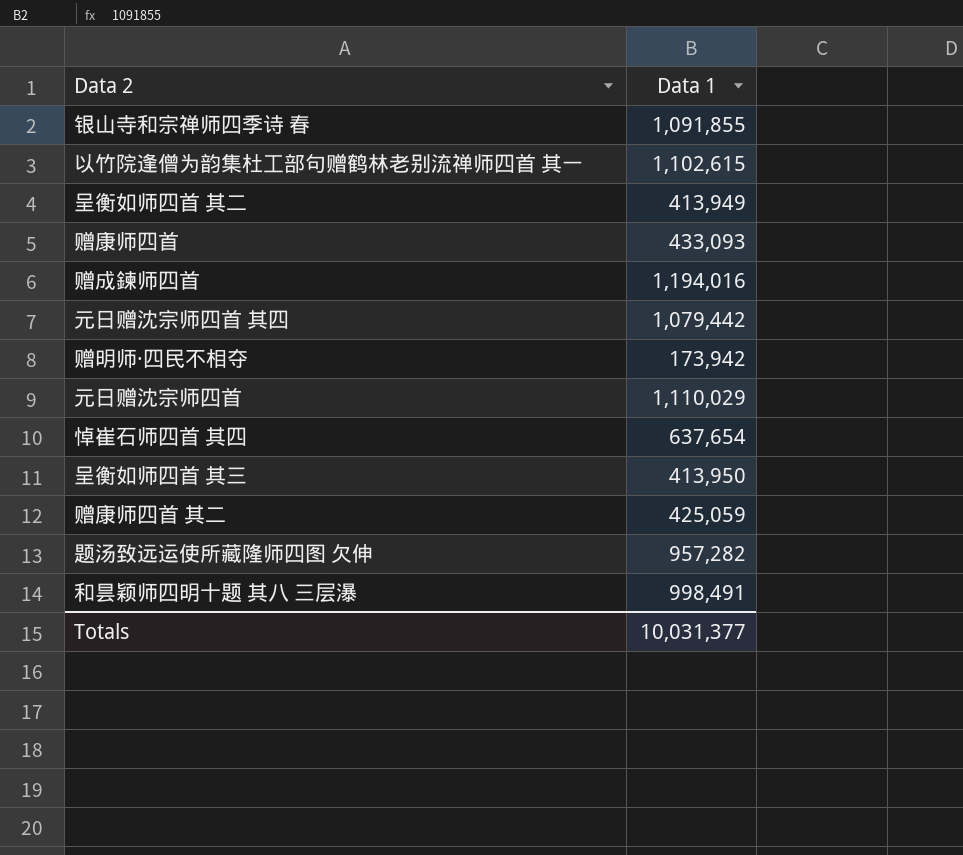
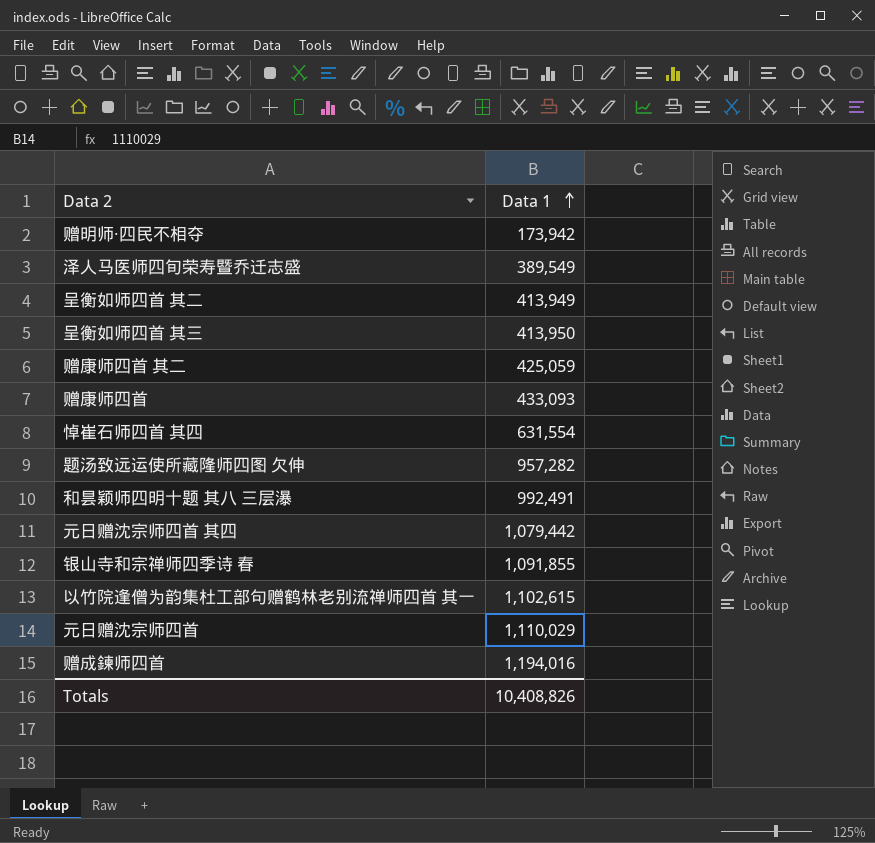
row order: none -> Data 1 ascending
row 泽人马医师四旬荣寿暨乔迁志盛: none -> 389,549
悼崔石师四首 其四 | Data 1: 637,654 -> 631,554
和昙颖师四明十题 其八 三层瀑 | Data 1: 998,491 -> 992,491
Totals | Data 1: 10,031,377 -> 10,408,826

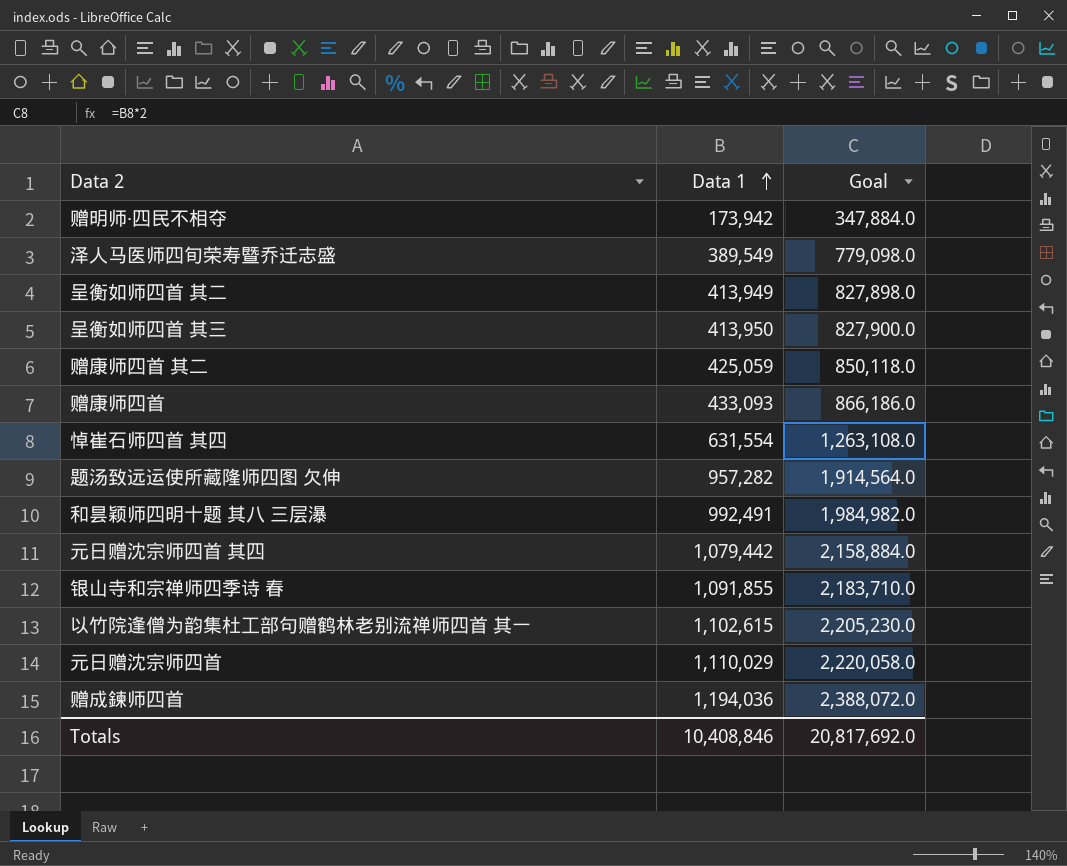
column Goal | formula: none -> [Data 1] * 2
赠成鍊师四首 | Data 1: 1,194,016 -> 1,194,036
Totals | Data 1: 10,408,826 -> 10,408,846

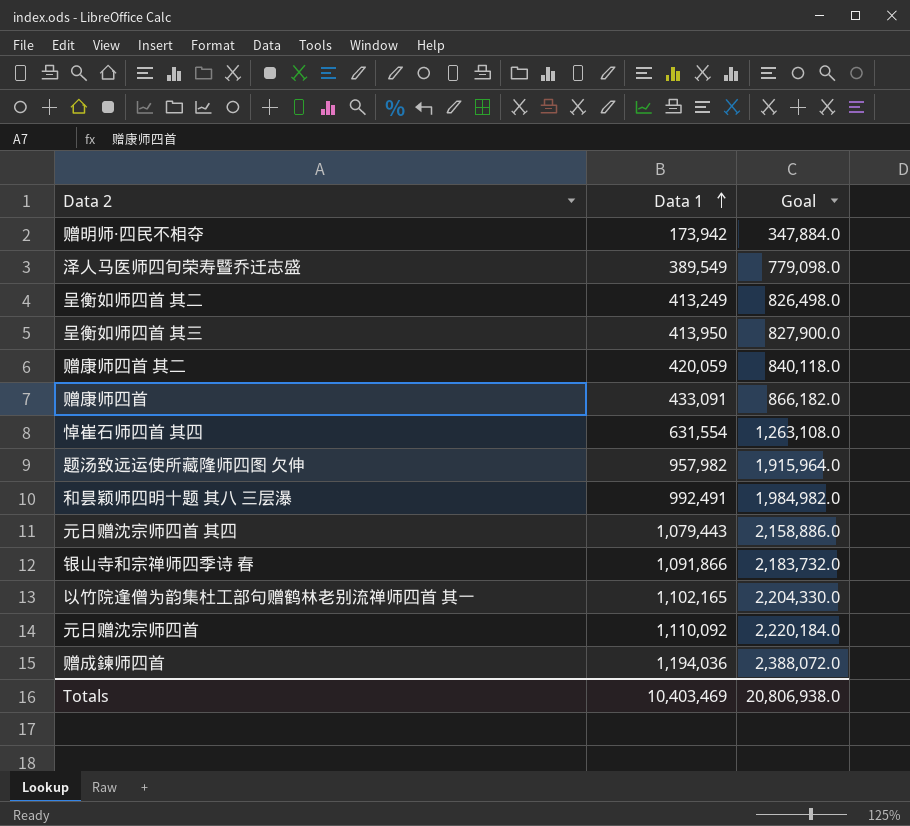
呈衡如师四首 其二 | Data 1: 413,949 -> 413,249
呈衡如师四首 其二 | Goal: 827,898.0 -> 826,498.0
赠康师四首 其二 | Data 1: 425,059 -> 420,059
赠康师四首 其二 | Goal: 850,118.0 -> 840,118.0
赠康师四首 | Data 1: 433,093 -> 433,091
赠康师四首 | Goal: 866,186.0 -> 866,182.0
题汤致远运使所藏隆师四图 欠伸 | Data 1: 957,282 -> 957,982
题汤致远运使所藏隆师四图 欠伸 | Goal: 1,914,564.0 -> 1,915,964.0
元日赠沈宗师四首 其四 | Data 1: 1,079,442 -> 1,079,443
元日赠沈宗师四首 其四 | Goal: 2,158,884.0 -> 2,158,886.0
银山寺和宗禅师四季诗 春 | Data 1: 1,091,855 -> 1,091,866
银山寺和宗禅师四季诗 春 | Goal: 2,183,710.0 -> 2,183,732.0
以竹院逢僧为韵集杜工部句赠鹤林老别流禅师四首 其一 | Data 1: 1,102,615 -> 1,102,165
以竹院逢僧为韵集杜工部句赠鹤林老别流禅师四首 其一 | Goal: 2,205,230.0 -> 2,204,330.0
元日赠沈宗师四首 | Data 1: 1,110,029 -> 1,110,092
元日赠沈宗师四首 | Goal: 2,220,058.0 -> 2,220,184.0
Totals | Data 1: 10,408,846 -> 10,403,469
Totals | Goal: 20,817,692.0 -> 20,806,938.0

